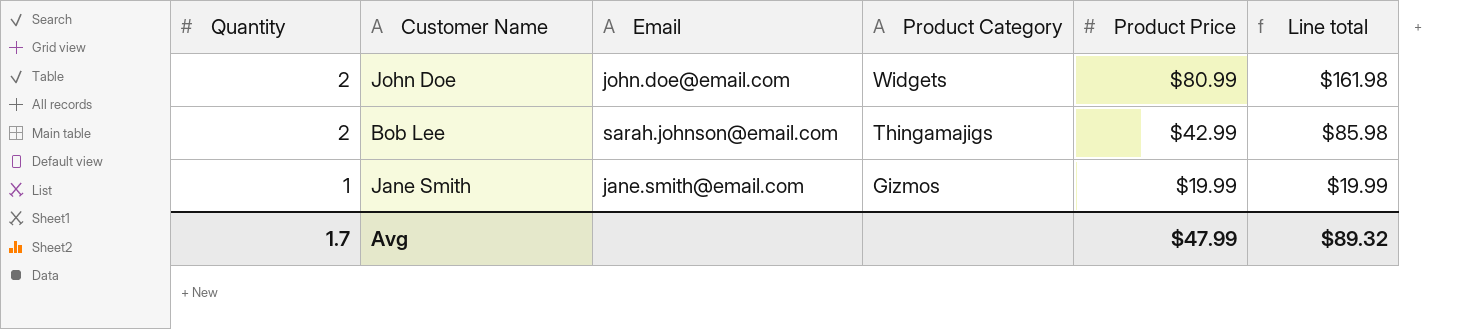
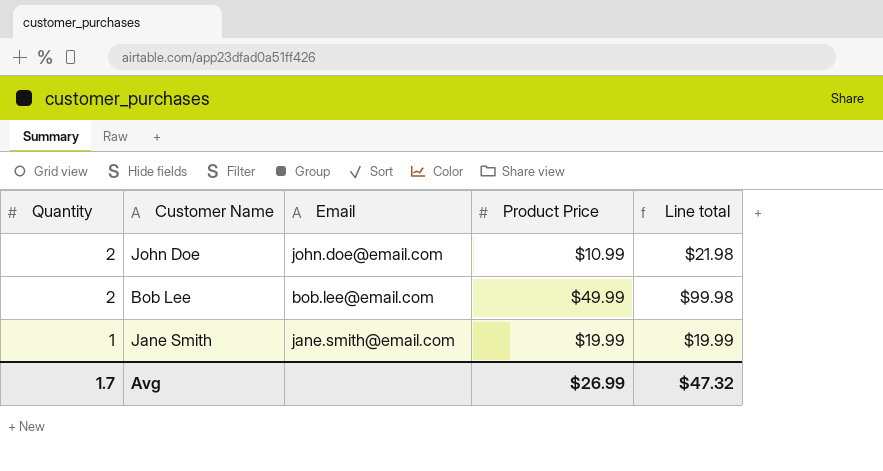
column Product Category | position: 4 -> none
John Doe | Product Price: $80.99 -> $10.99
John Doe | Line total: $161.98 -> $21.98
Bob Lee | Email: sarah.johnson@email.com -> bob.lee@email.com
Bob Lee | Product Price: $42.99 -> $49.99
Bob Lee | Line total: $85.98 -> $99.98
Avg | Product Price: $47.99 -> $26.99
Avg | Line total: $89.32 -> $47.32

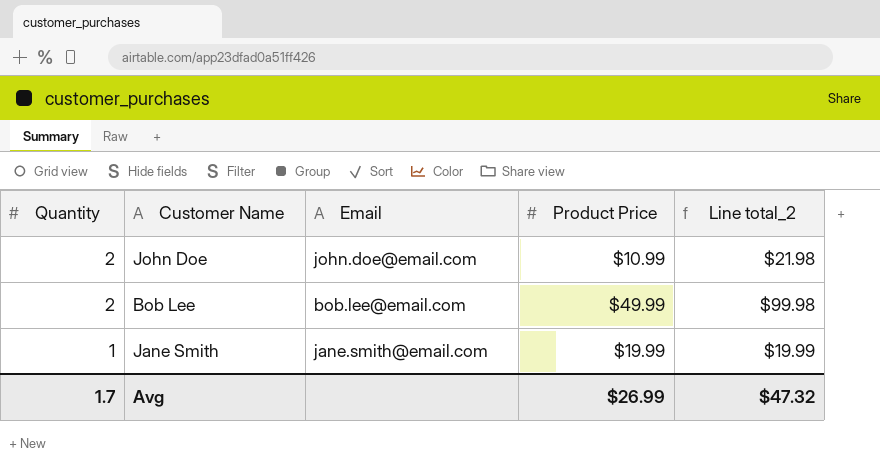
column name: Line total -> Line total_2

